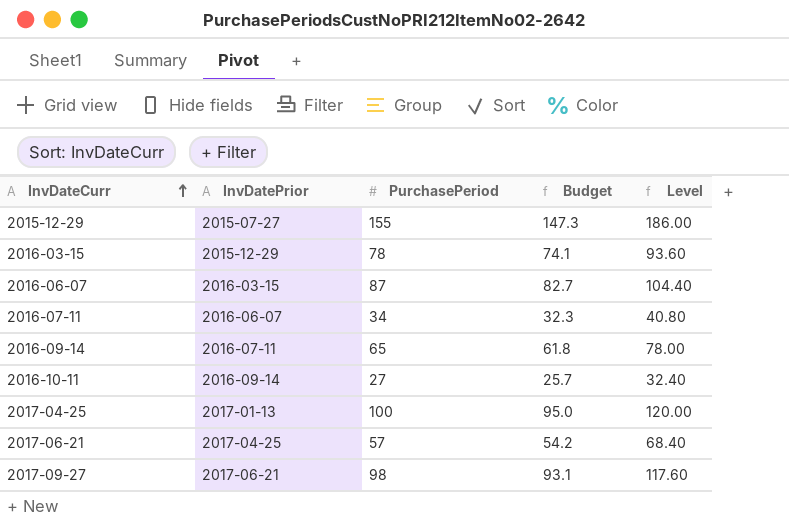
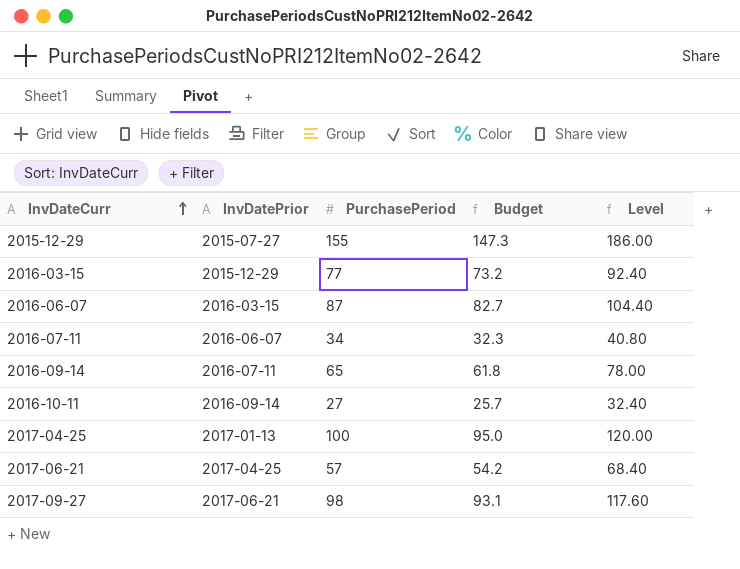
2016-03-15 | PurchasePeriod: 78 -> 77
2016-03-15 | Budget: 74.1 -> 73.2
2016-03-15 | Level: 93.60 -> 92.40

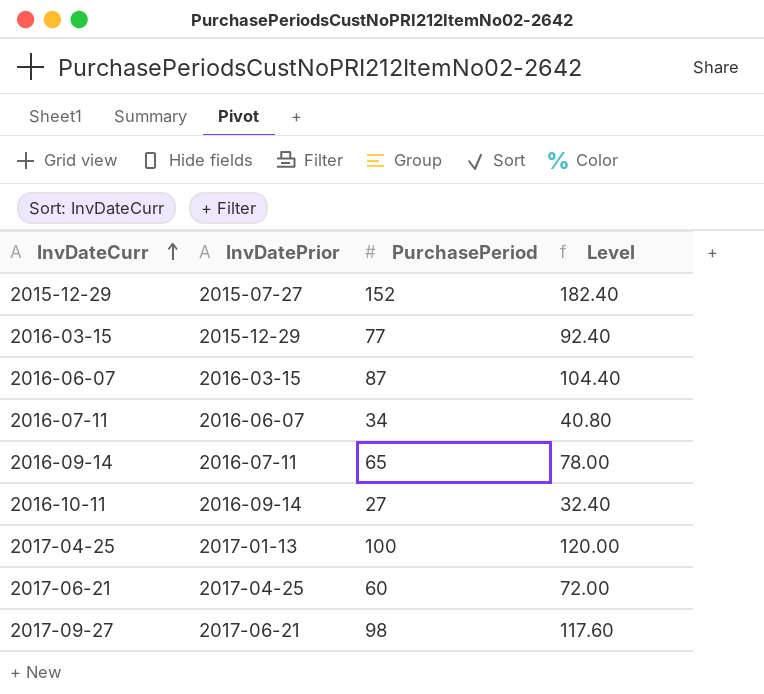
column Budget | formula: [PurchasePeriod] * 0.95 -> none
2015-12-29 | PurchasePeriod: 155 -> 152
2015-12-29 | Level: 186.00 -> 182.40
2017-06-21 | PurchasePeriod: 57 -> 60
2017-06-21 | Level: 68.40 -> 72.00

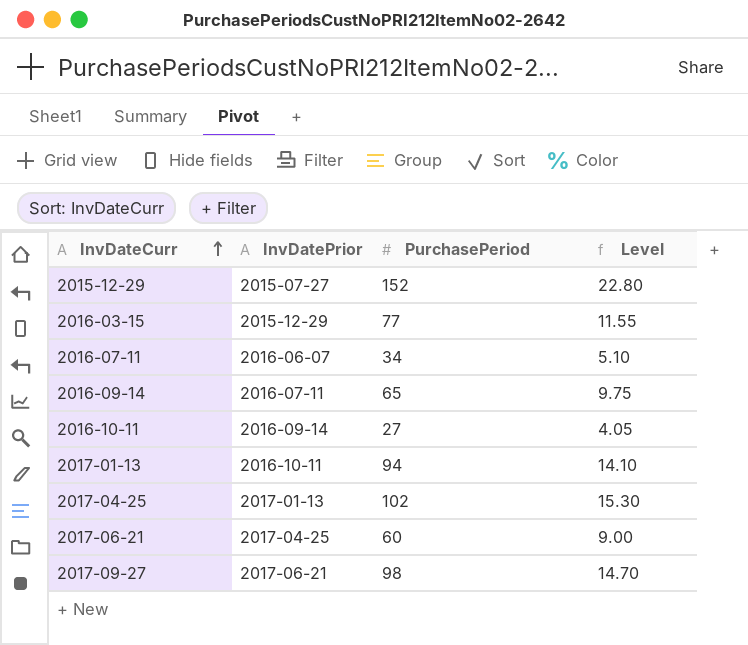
column Level | formula: [PurchasePeriod] * 1.2 -> [PurchasePeriod] * 0.15
row 2016-06-07: 2016-03-15 | 87 | 104.40 -> none
row 2017-01-13: none -> 2016-10-11 | 94 | 14.10
2017-04-25 | PurchasePeriod: 100 -> 102

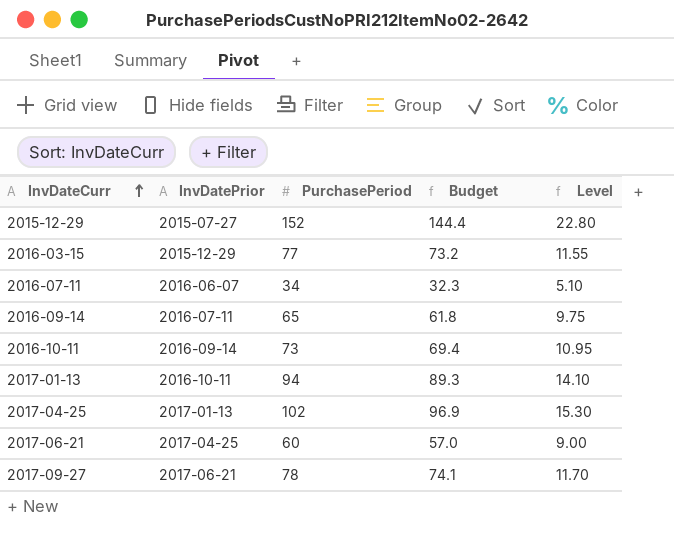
column Budget | formula: none -> [PurchasePeriod] * 0.95
2016-10-11 | PurchasePeriod: 27 -> 73
2016-10-11 | Level: 4.05 -> 10.95
2017-09-27 | PurchasePeriod: 98 -> 78
2017-09-27 | Level: 14.70 -> 11.70

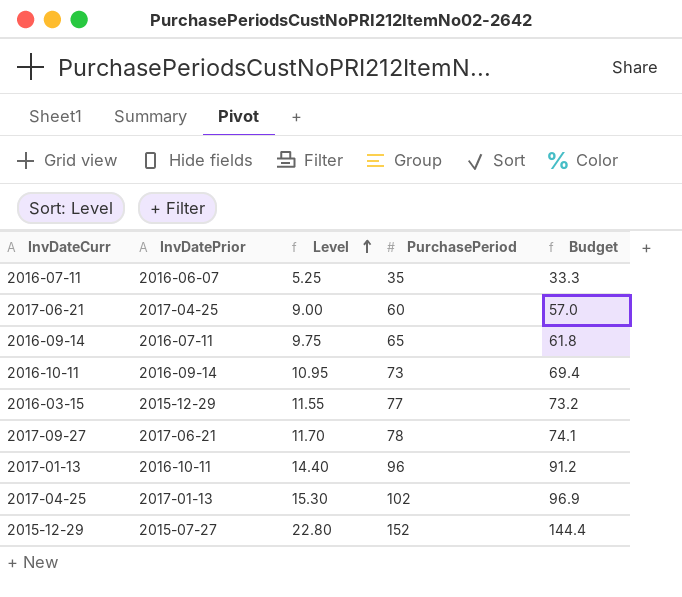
row order: InvDateCurr ascending -> Level ascending
column Level | position: 5 -> 3
2016-07-11 | Level: 5.10 -> 5.25
2016-07-11 | PurchasePeriod: 34 -> 35
2016-07-11 | Budget: 32.3 -> 33.3
2017-01-13 | Level: 14.10 -> 14.40
2017-01-13 | PurchasePeriod: 94 -> 96
2017-01-13 | Budget: 89.3 -> 91.2

